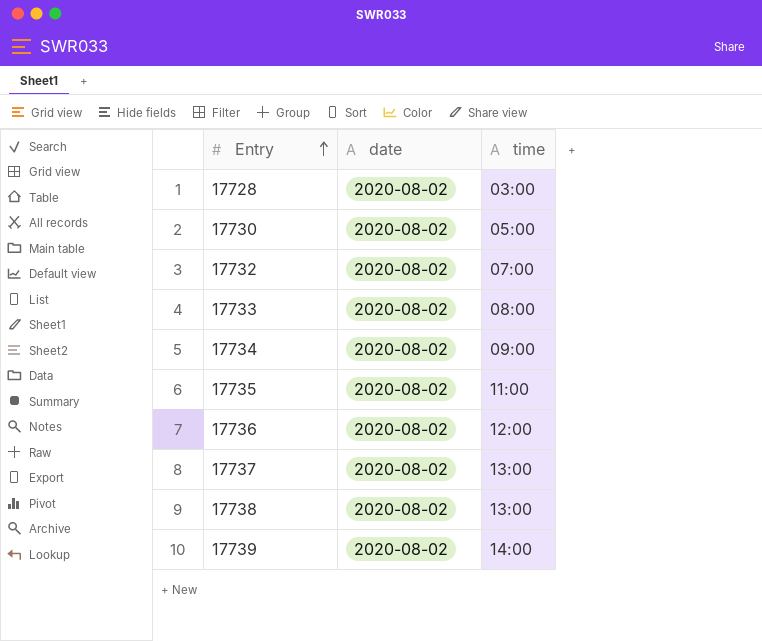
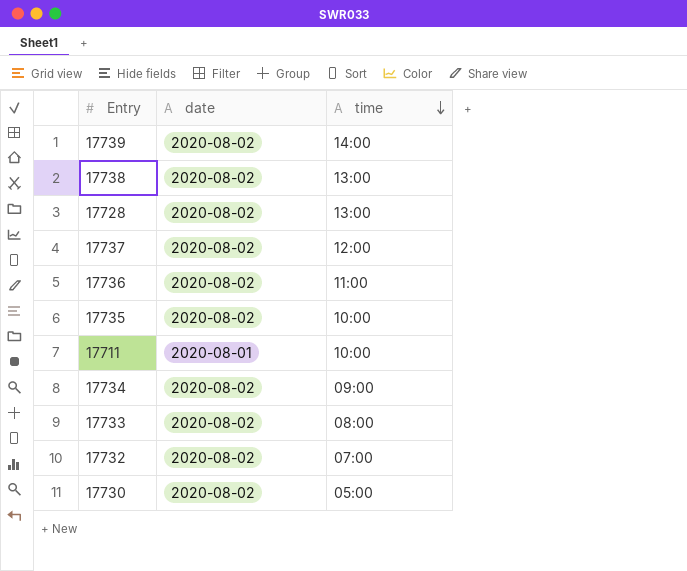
row order: Entry ascending -> time descending
17728 | time: 03:00 -> 13:00
17737 | time: 13:00 -> 12:00
17736 | time: 12:00 -> 11:00
17735 | time: 11:00 -> 10:00
row 17711: none -> 2020-08-01 | 10:00

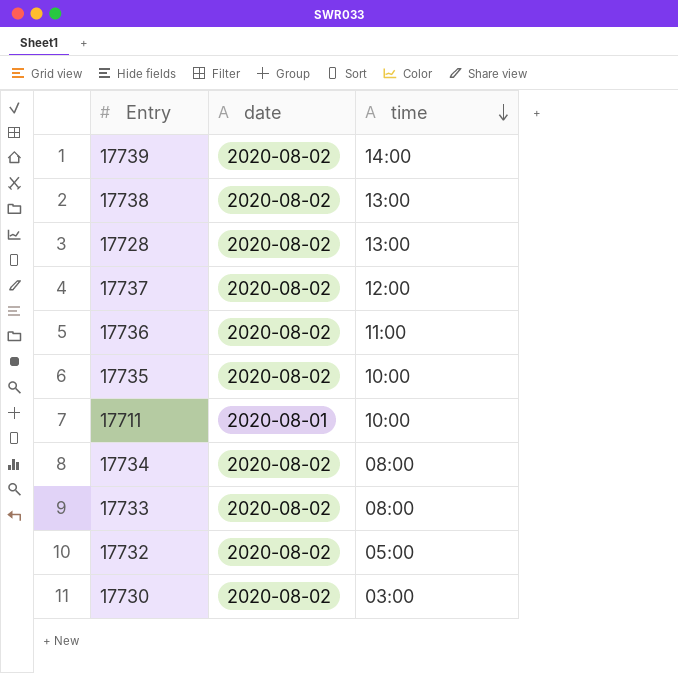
17734 | time: 09:00 -> 08:00
17732 | time: 07:00 -> 05:00
17730 | time: 05:00 -> 03:00

